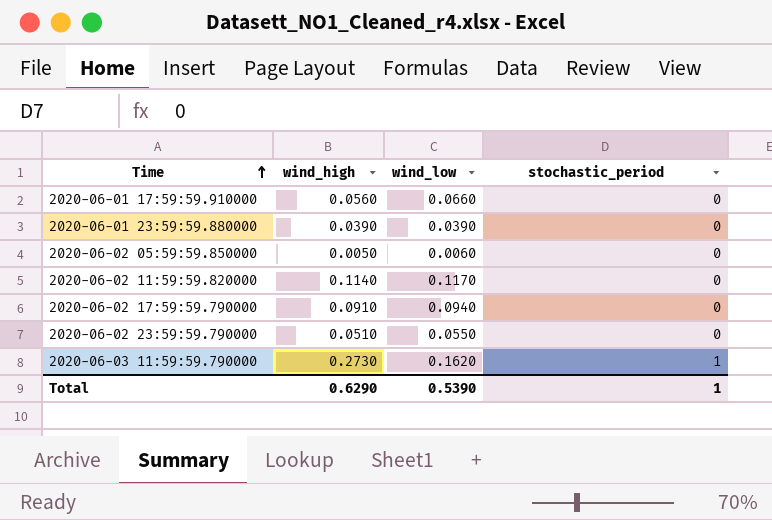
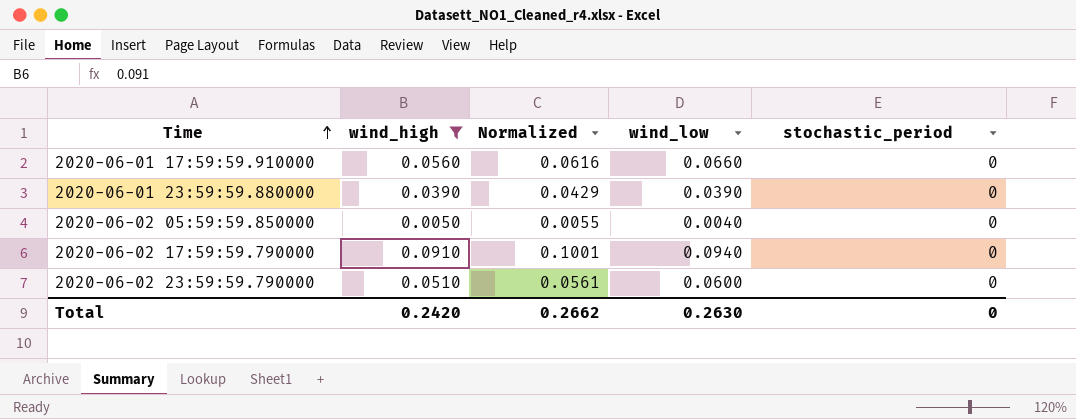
filter: none -> wind_high <= 0.0910
column Normalized | formula: none -> [wind_high] * 1.1
2020-06-02 05:59:59.850000 | wind_low: 0.0060 -> 0.0040
2020-06-02 23:59:59.790000 | wind_low: 0.0550 -> 0.0600
Total | wind_high: 0.6290 -> 0.2420
Total | wind_low: 0.5390 -> 0.2630
Total | stochastic_period: 1 -> 0

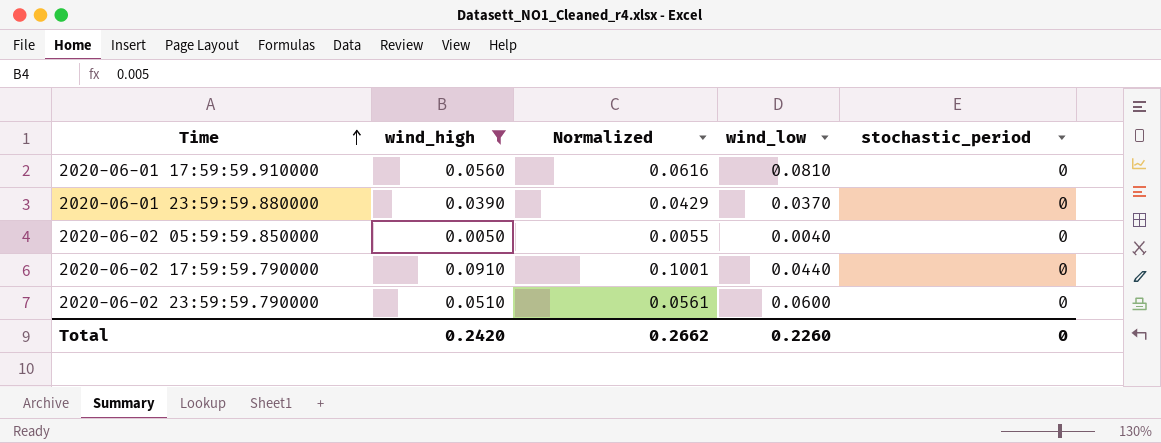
2020-06-01 17:59:59.910000 | wind_low: 0.0660 -> 0.0810
2020-06-01 23:59:59.880000 | wind_low: 0.0390 -> 0.0370
2020-06-02 17:59:59.790000 | wind_low: 0.0940 -> 0.0440
Total | wind_low: 0.2630 -> 0.2260

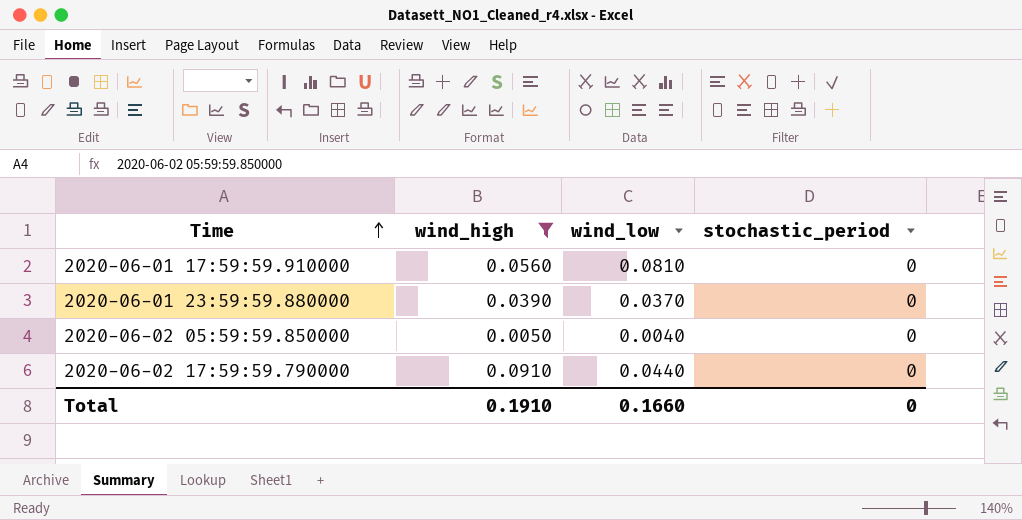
column Normalized | formula: [wind_high] * 1.1 -> none
row 2020-06-02 23:59:59.790000: 0.0510 | 0.0561 | 0.0600 | 0 -> none
Total | wind_high: 0.2420 -> 0.1910
Total | wind_low: 0.2260 -> 0.1660

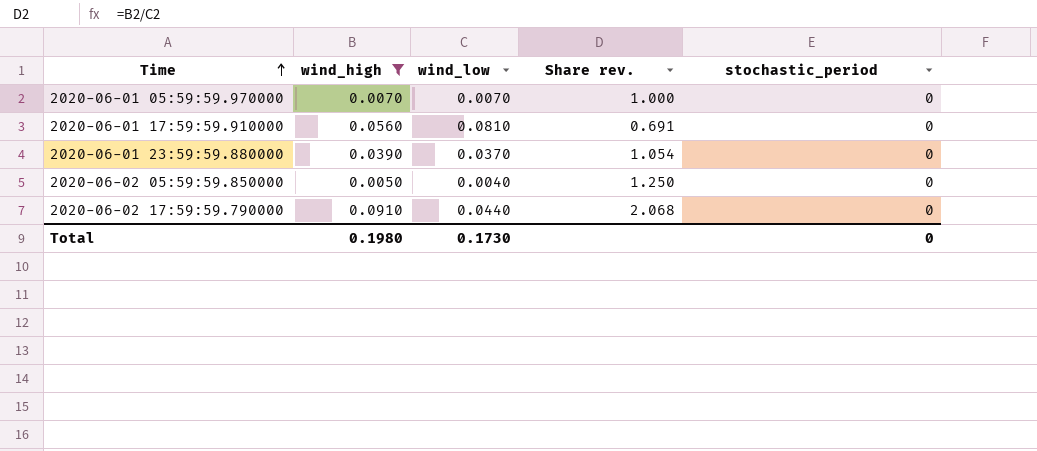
column Share rev. | formula: none -> [wind_high] / [wind_low]
row 2020-06-01 05:59:59.970000: none -> 0.0070 | 0.0070 | 1.000 | 0
Total | wind_high: 0.1910 -> 0.1980
Total | wind_low: 0.1660 -> 0.1730

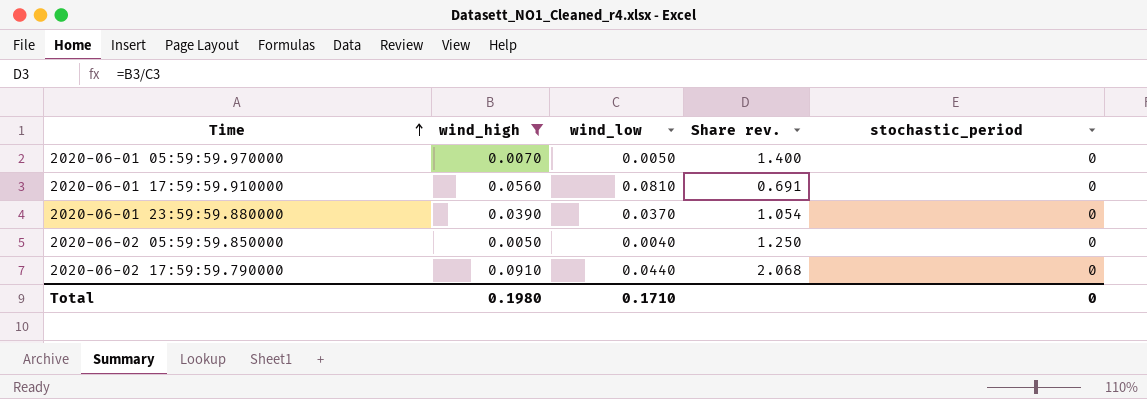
2020-06-01 05:59:59.970000 | wind_low: 0.0070 -> 0.0050
2020-06-01 05:59:59.970000 | Share rev.: 1.000 -> 1.400
Total | wind_low: 0.1730 -> 0.1710

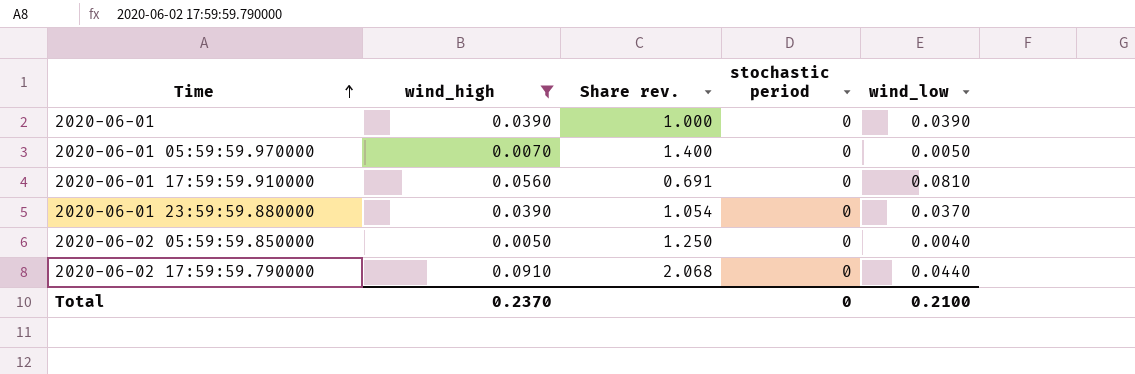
column name: stochastic_period -> stochastic period
column wind_low | position: 3 -> 5
row 2020-06-01: none -> 0.0390 | 1.000 | 0 | 0.0390
Total | wind_high: 0.1980 -> 0.2370
Total | wind_low: 0.1710 -> 0.2100

